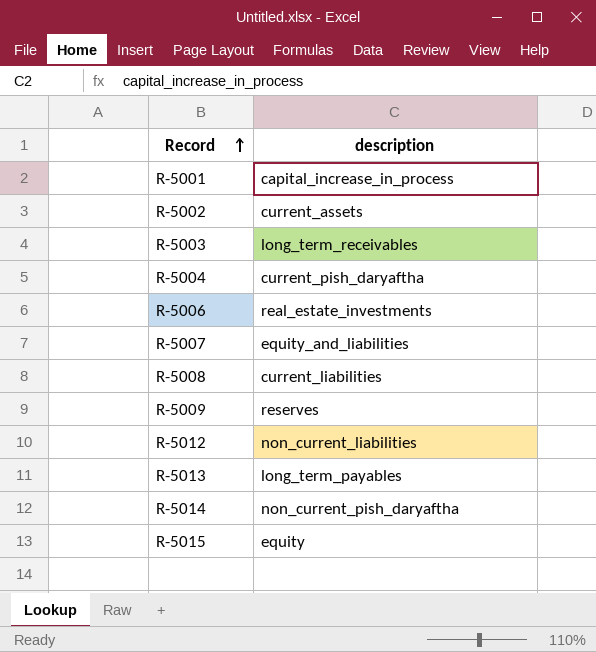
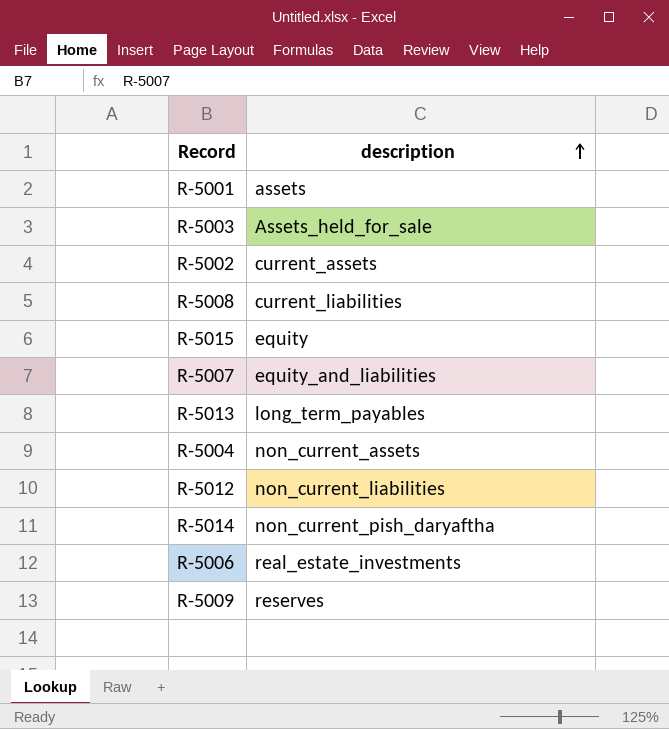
row order: Record ascending -> description ascending
R-5001 | description: capital_increase_in_process -> assets
R-5003 | description: long_term_receivables -> Assets_held_for_sale
R-5004 | description: current_pish_daryaftha -> non_current_assets

